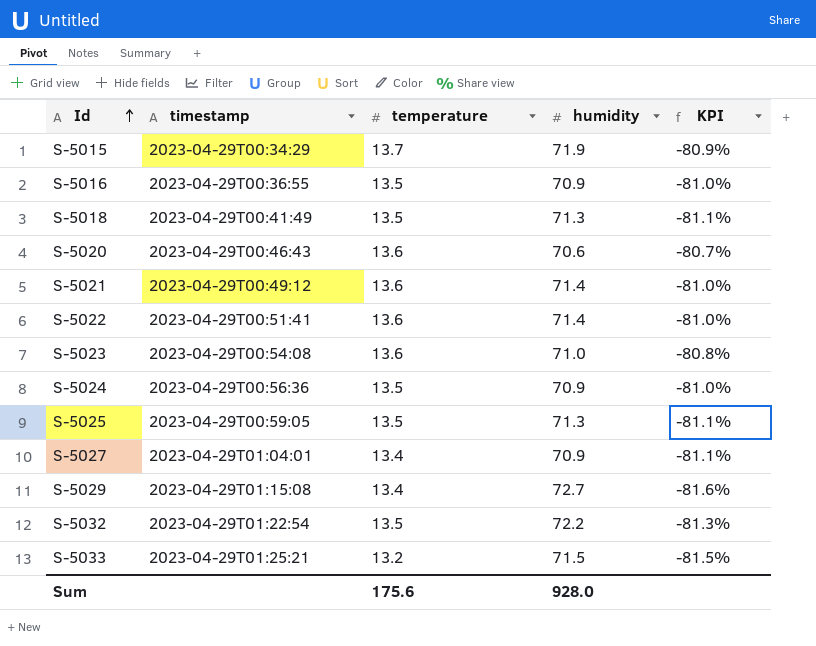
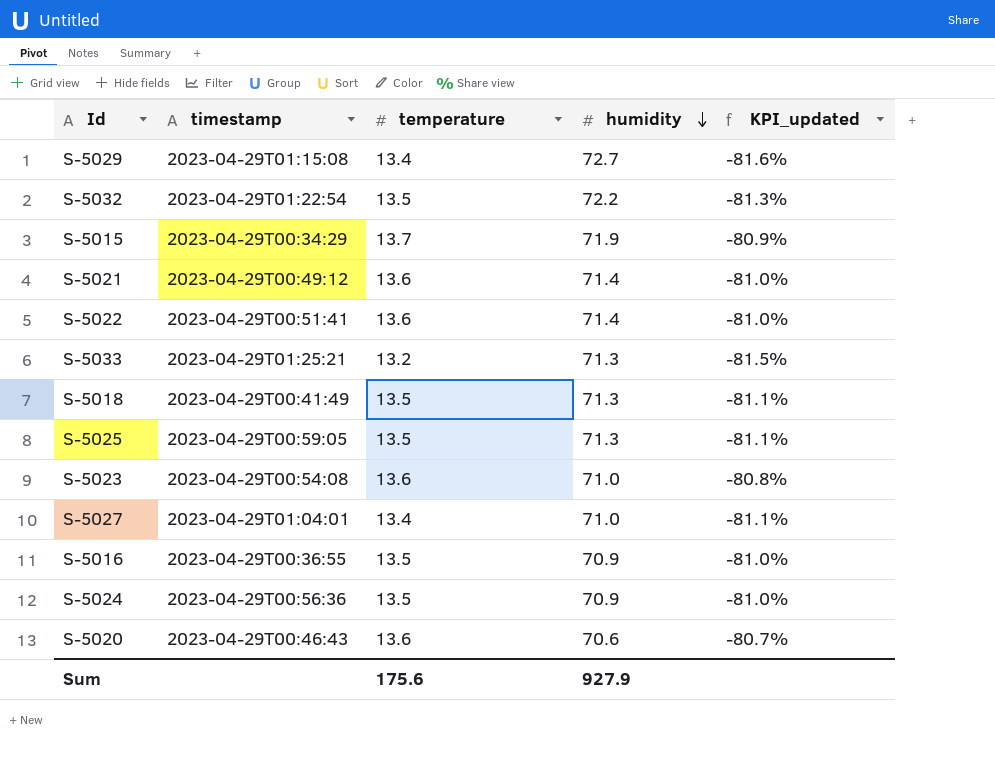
row order: Id ascending -> humidity descending
column name: KPI -> KPI_updated
S-5033 | humidity: 71.5 -> 71.3
S-5027 | humidity: 70.9 -> 71.0
Sum | humidity: 928.0 -> 927.9

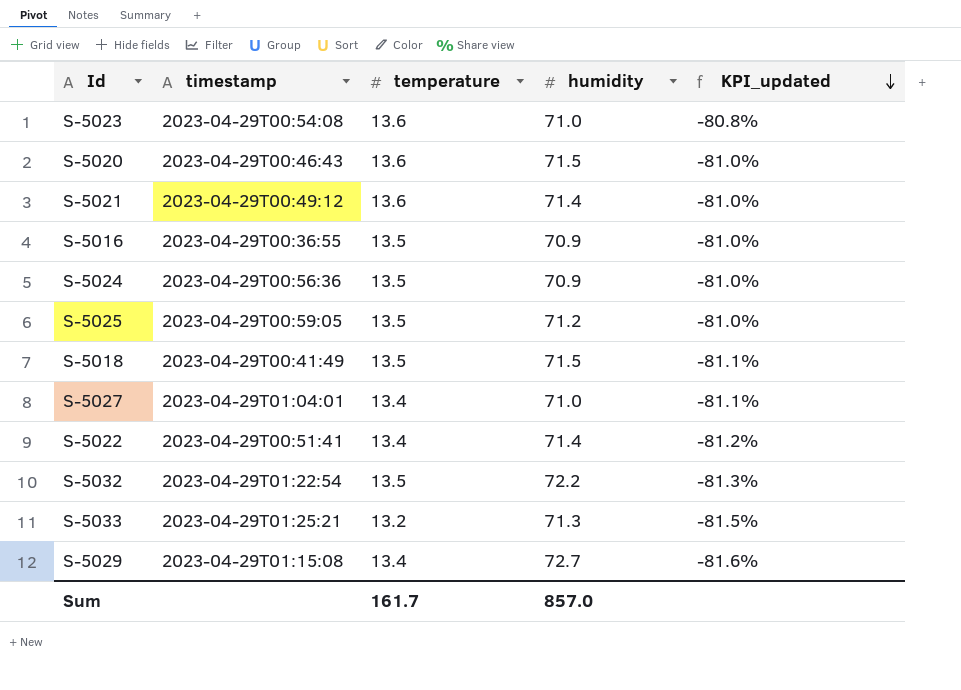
row order: humidity descending -> KPI_updated descending
row S-5015: 2023-04-29T00:34:29 | 13.7 | 71.9 | -80.9% -> none
S-5020 | humidity: 70.6 -> 71.5
S-5020 | KPI_updated: -80.7% -> -81.0%
S-5025 | humidity: 71.3 -> 71.2
S-5025 | KPI_updated: -81.1% -> -81.0%
S-5018 | humidity: 71.3 -> 71.5
S-5022 | temperature: 13.6 -> 13.4
S-5022 | KPI_updated: -81.0% -> -81.2%
Sum | temperature: 175.6 -> 161.7
Sum | humidity: 927.9 -> 857.0

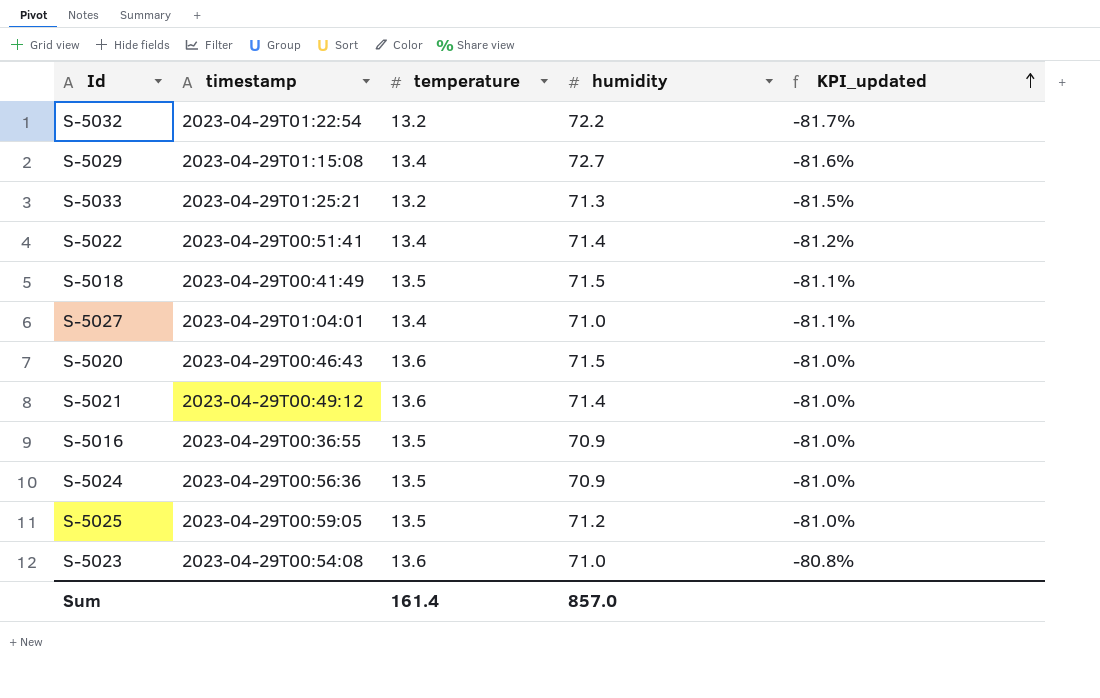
row order: KPI_updated descending -> KPI_updated ascending
S-5032 | temperature: 13.5 -> 13.2
S-5032 | KPI_updated: -81.3% -> -81.7%
Sum | temperature: 161.7 -> 161.4

